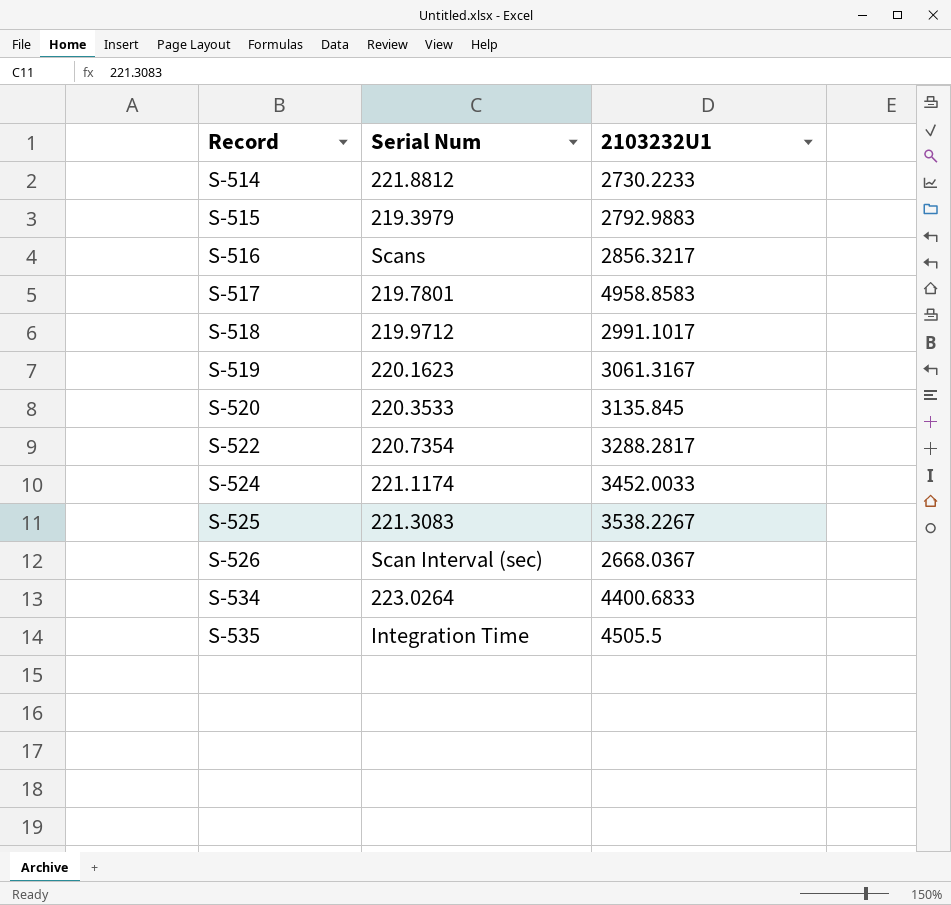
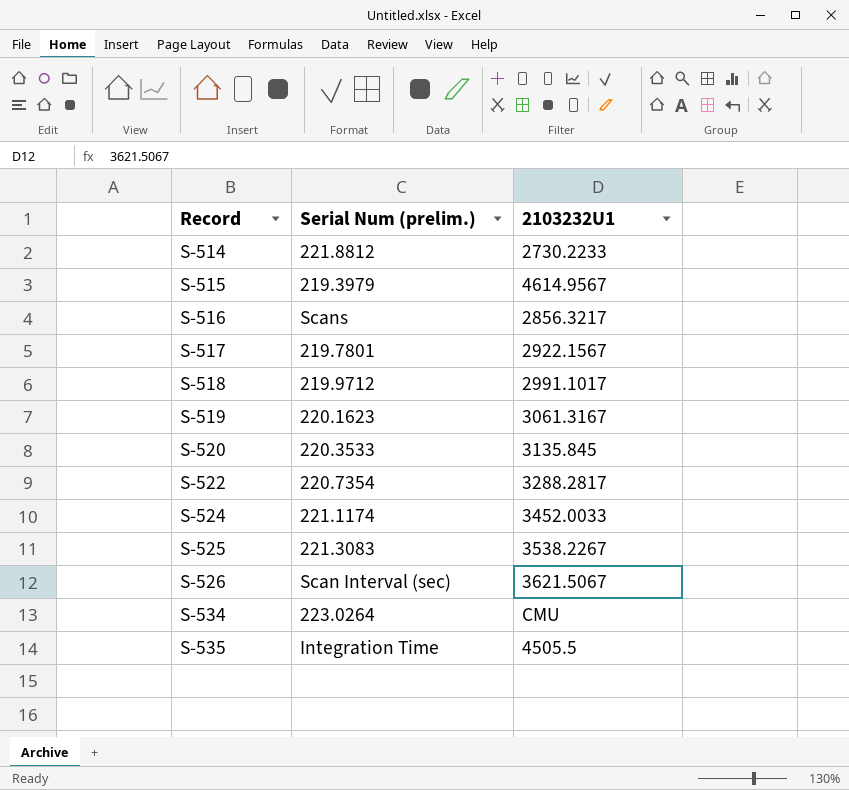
column name: Serial Num -> Serial Num (prelim.)
S-515 | 2103232U1: 2792.9883 -> 4614.9567
S-517 | 2103232U1: 4958.8583 -> 2922.1567
S-526 | 2103232U1: 2668.0367 -> 3621.5067
S-534 | 2103232U1: 4400.6833 -> CMU

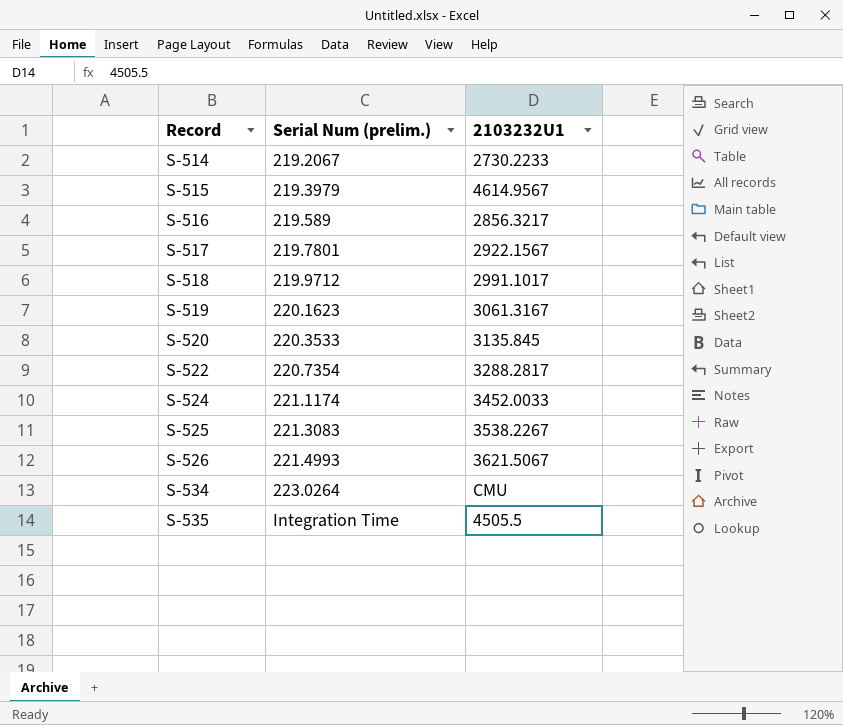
S-514 | Serial Num (prelim.): 221.8812 -> 219.2067
S-516 | Serial Num (prelim.): Scans -> 219.589
S-526 | Serial Num (prelim.): Scan Interval (sec) -> 221.4993

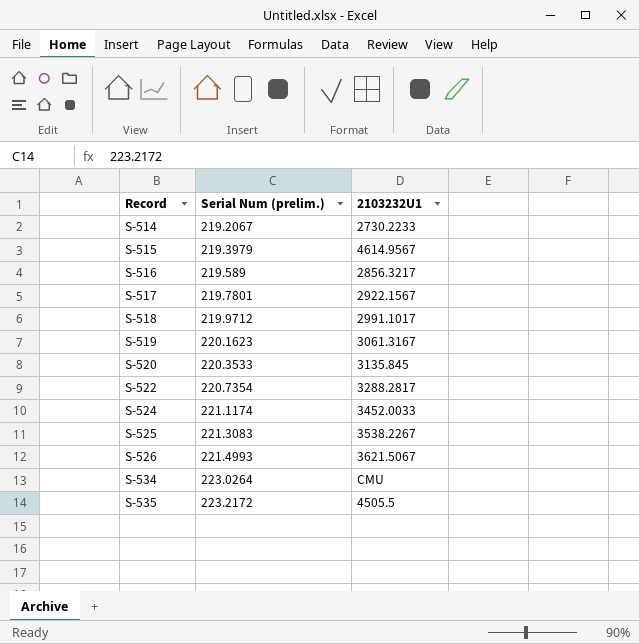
S-535 | Serial Num (prelim.): Integration Time -> 223.2172

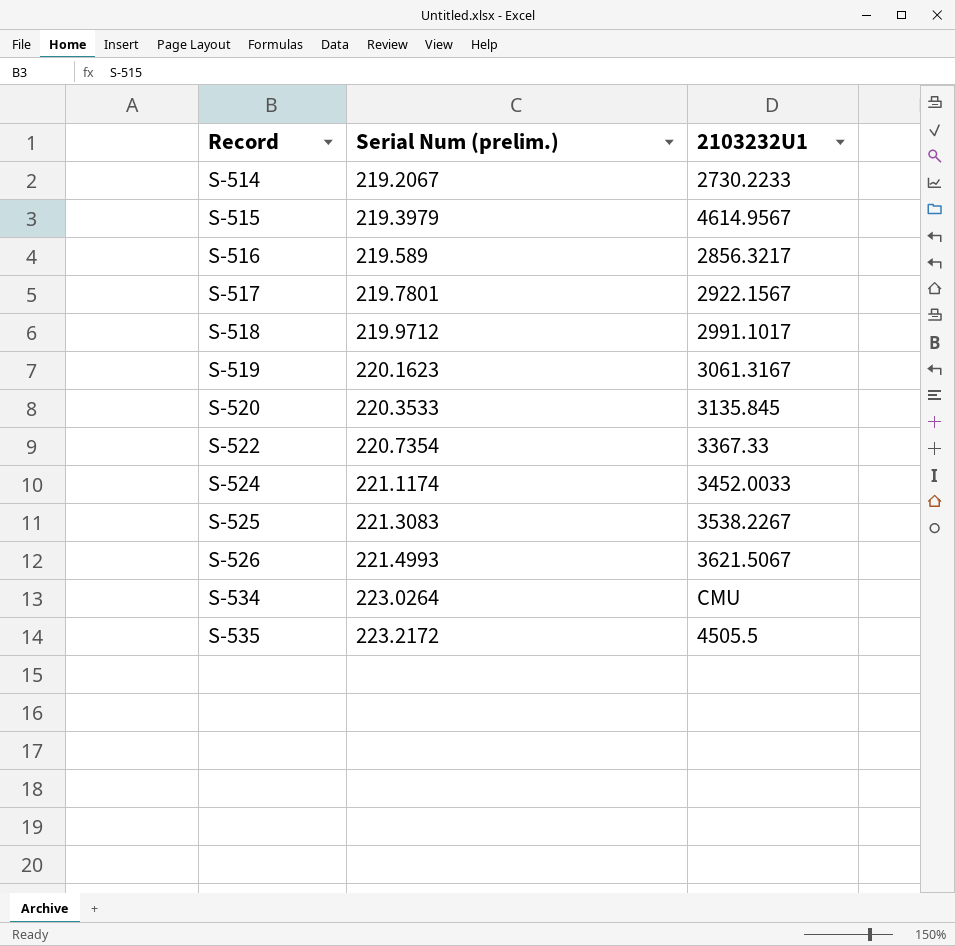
S-522 | 2103232U1: 3288.2817 -> 3367.33

